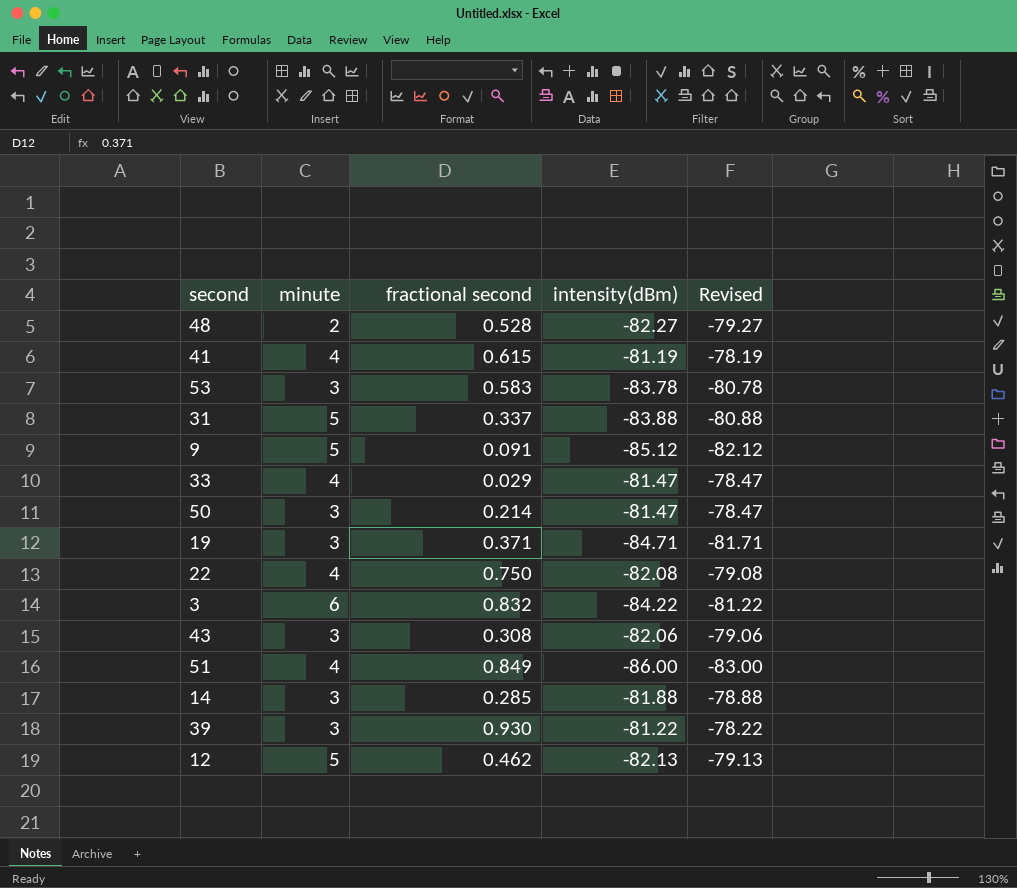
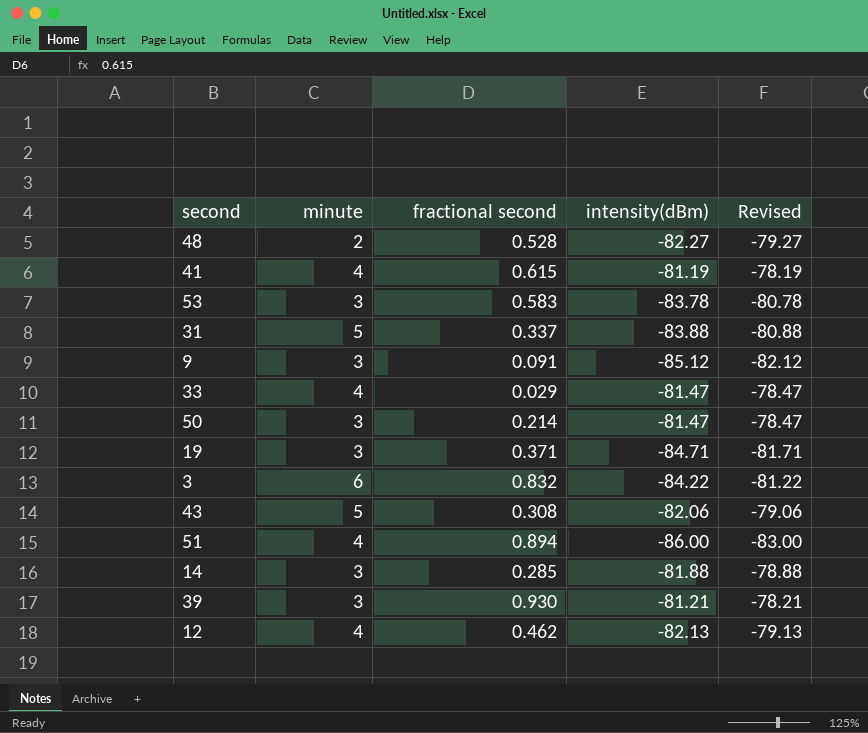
row 22: 4 | 0.750 | -82.08 | -79.08 -> none
9 | minute: 5 -> 3
43 | minute: 3 -> 5
51 | fractional second: 0.849 -> 0.894
39 | intensity(dBm): -81.22 -> -81.21
39 | Revised: -78.22 -> -78.21
12 | minute: 5 -> 4

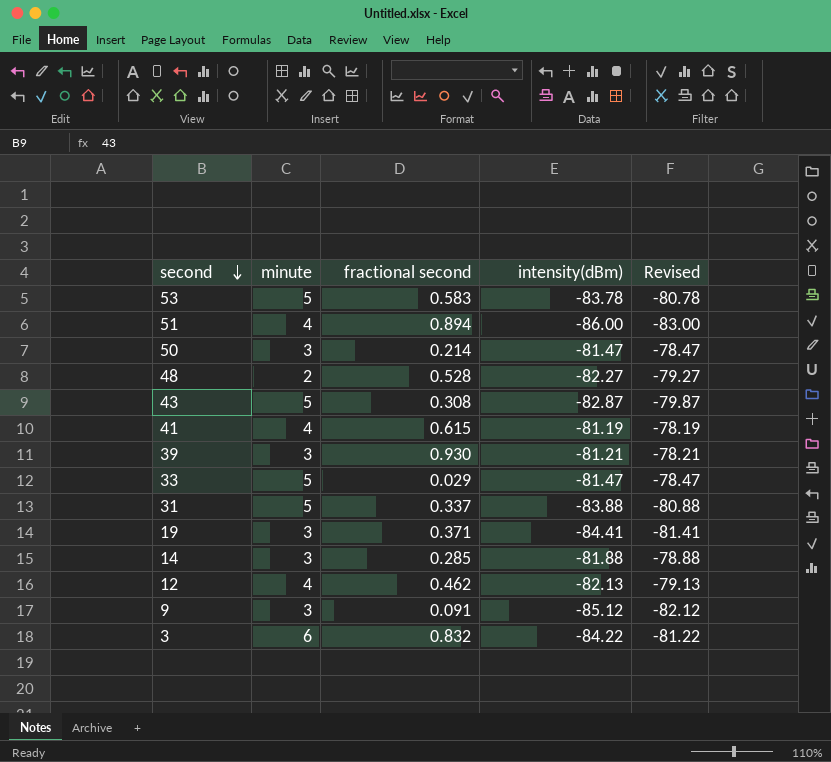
row order: none -> second descending
53 | minute: 3 -> 5
43 | intensity(dBm): -82.06 -> -82.87
43 | Revised: -79.06 -> -79.87
33 | minute: 4 -> 5
19 | intensity(dBm): -84.71 -> -84.41
19 | Revised: -81.71 -> -81.41

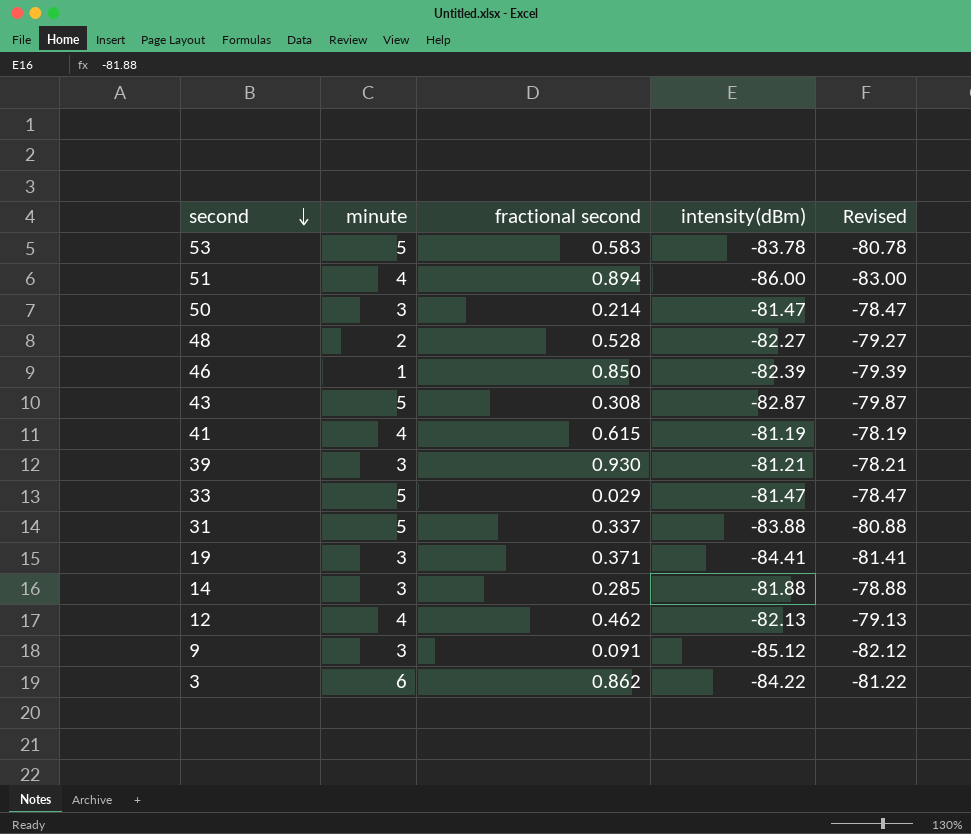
row 46: none -> 1 | 0.850 | -82.39 | -79.39
3 | fractional second: 0.832 -> 0.862

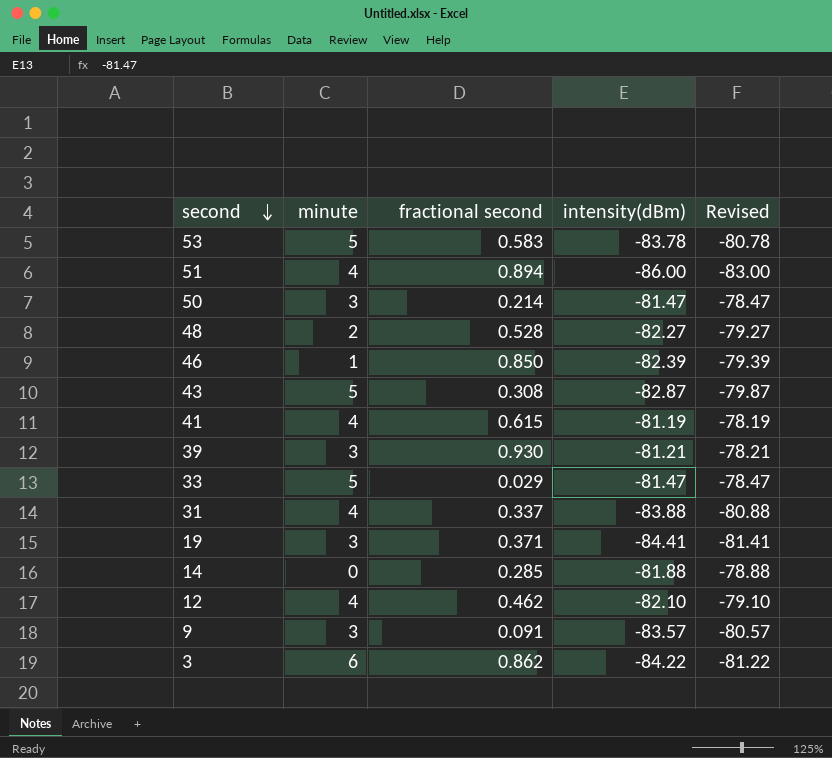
31 | minute: 5 -> 4
14 | minute: 3 -> 0
12 | intensity(dBm): -82.13 -> -82.10
12 | Revised: -79.13 -> -79.10
9 | intensity(dBm): -85.12 -> -83.57
9 | Revised: -82.12 -> -80.57

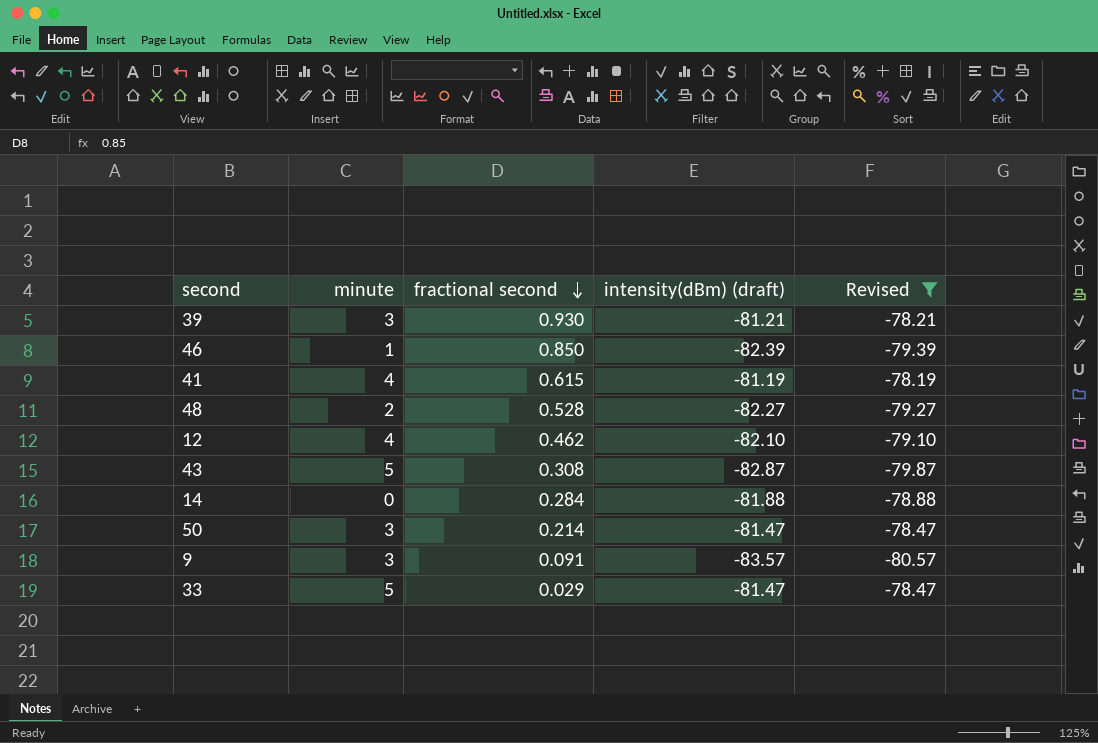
filter: none -> Revised >= -80.57
row order: second descending -> fractional second descending
column name: intensity(dBm) -> intensity(dBm) (draft)
14 | fractional second: 0.285 -> 0.284

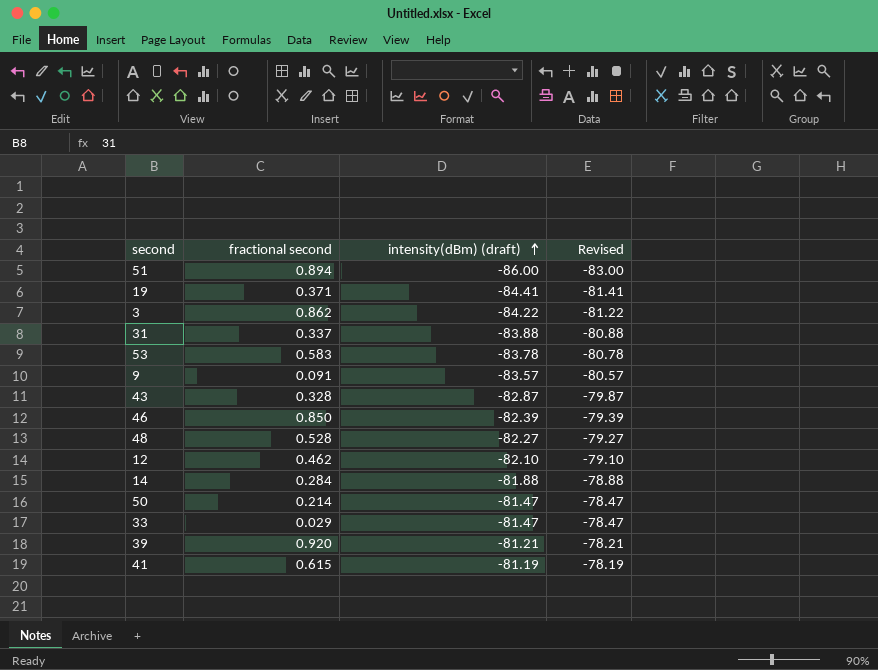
filter: Revised >= -80.57 -> none
row order: fractional second descending -> intensity(dBm) (draft) ascending
column minute | position: 2 -> none
43 | fractional second: 0.308 -> 0.328
39 | fractional second: 0.930 -> 0.920

